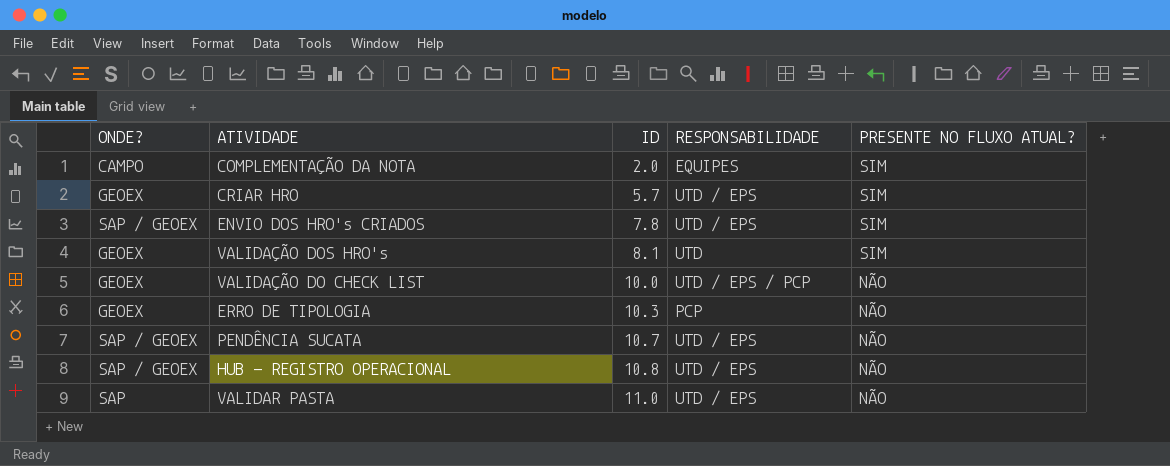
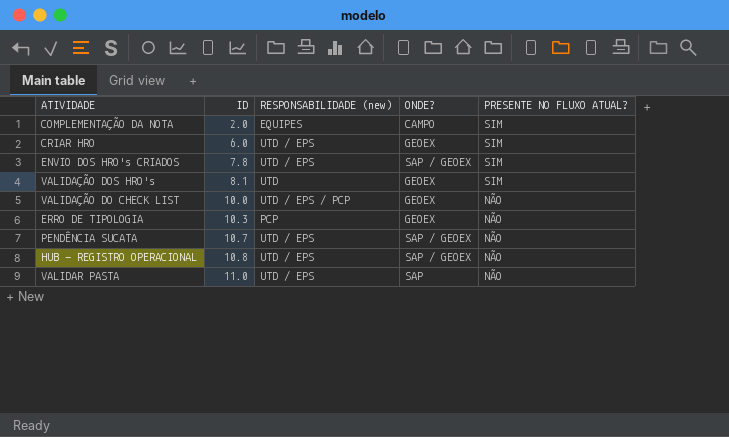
column name: RESPONSABILIDADE -> RESPONSABILIDADE (new)
column ONDE? | position: 1 -> 4
CRIAR HRO | ID: 5.7 -> 6.0

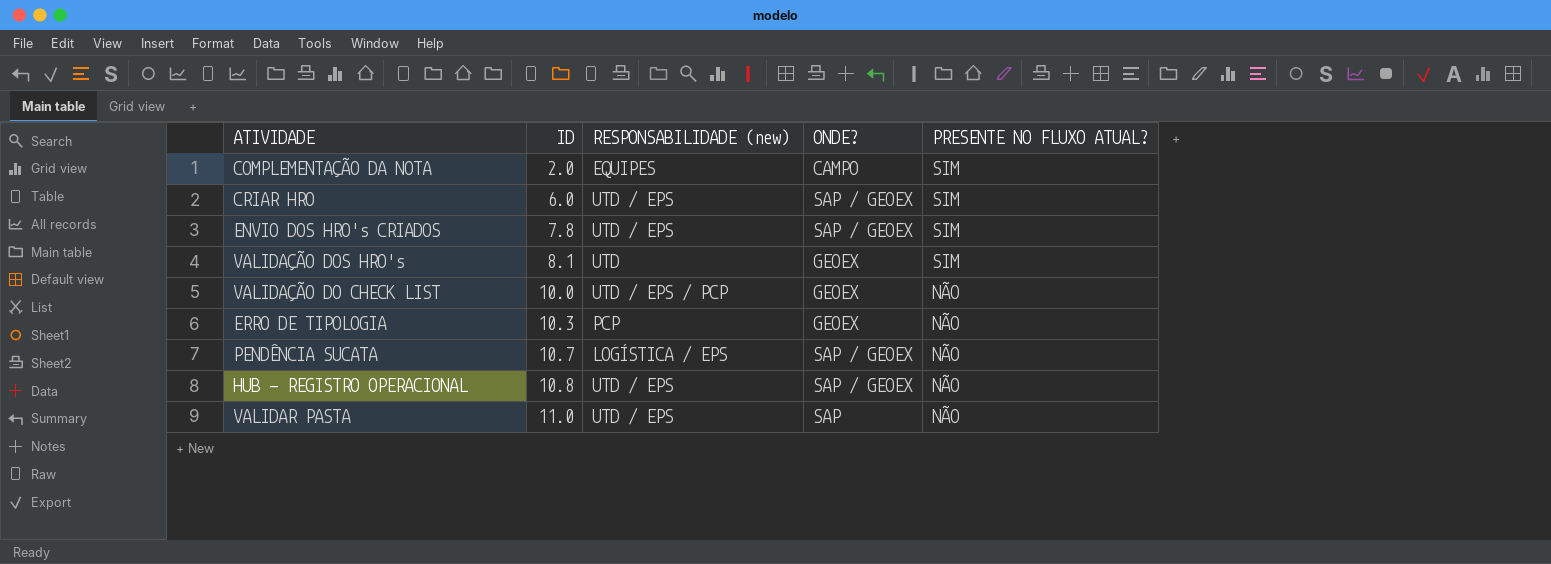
CRIAR HRO | ONDE?: GEOEX -> SAP / GEOEX
PENDÊNCIA SUCATA | RESPONSABILIDADE (new): UTD / EPS -> LOGÍSTICA / EPS

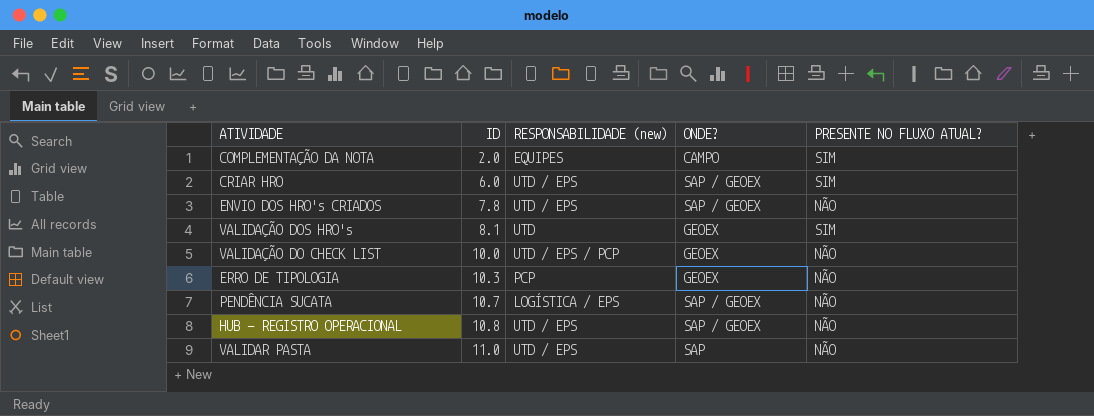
ENVIO DOS HRO's CRIADOS | PRESENTE NO FLUXO ATUAL?: SIM -> NÃO

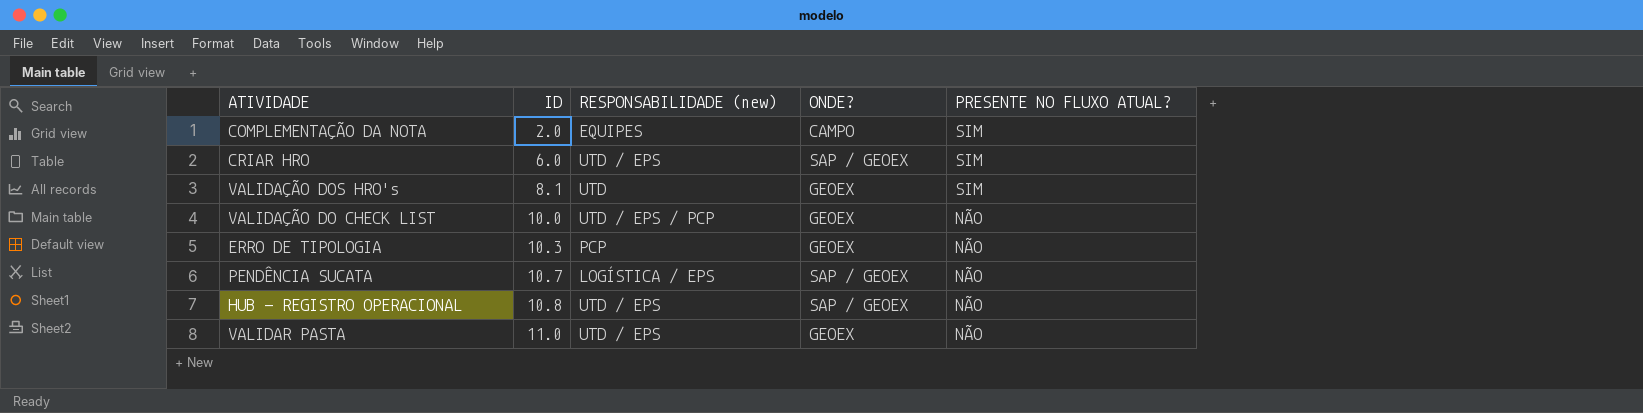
row ENVIO DOS HRO's CRIADOS: 7.8 | UTD / EPS | SAP / GEOEX | NÃO -> none
VALIDAR PASTA | ONDE?: SAP -> GEOEX

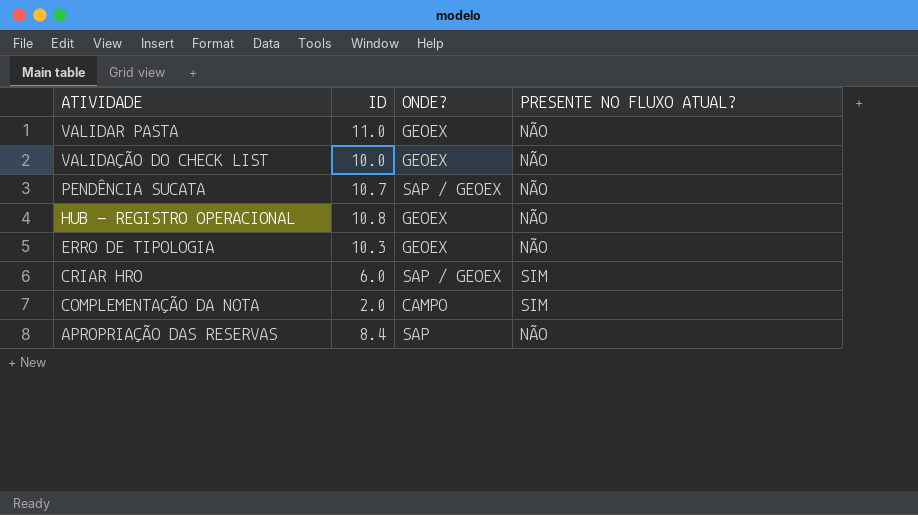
row order: ID ascending -> ATIVIDADE descending
column RESPONSABILIDADE (new) | position: 3 -> none
row VALIDAÇÃO DOS HRO's: 8.1 | UTD | GEOEX | SIM -> none
HUB - REGISTRO OPERACIONAL | ONDE?: SAP / GEOEX -> GEOEX
row APROPRIAÇÃO DAS RESERVAS: none -> 8.4 | SAP | NÃO

